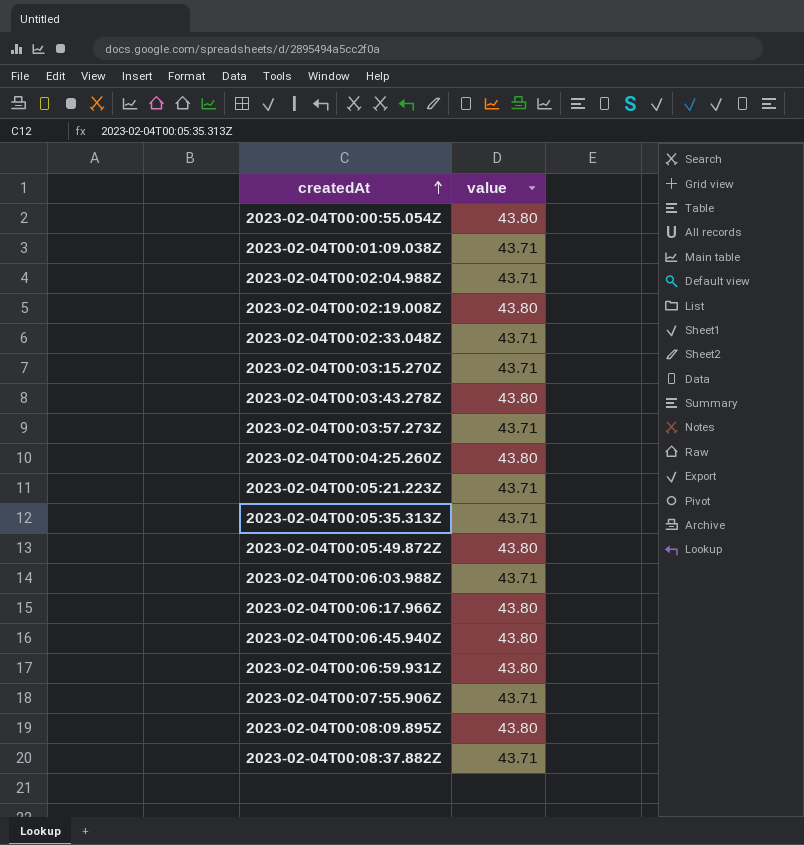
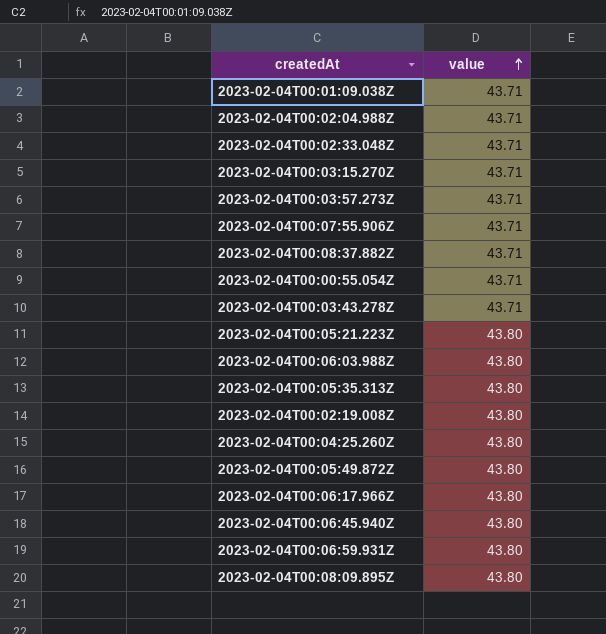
row order: createdAt ascending -> value ascending
2023-02-04T00:00:55.054Z | value: 43.80 -> 43.71
2023-02-04T00:03:43.278Z | value: 43.80 -> 43.71
2023-02-04T00:05:21.223Z | value: 43.71 -> 43.80
2023-02-04T00:06:03.988Z | value: 43.71 -> 43.80
2023-02-04T00:05:35.313Z | value: 43.71 -> 43.80

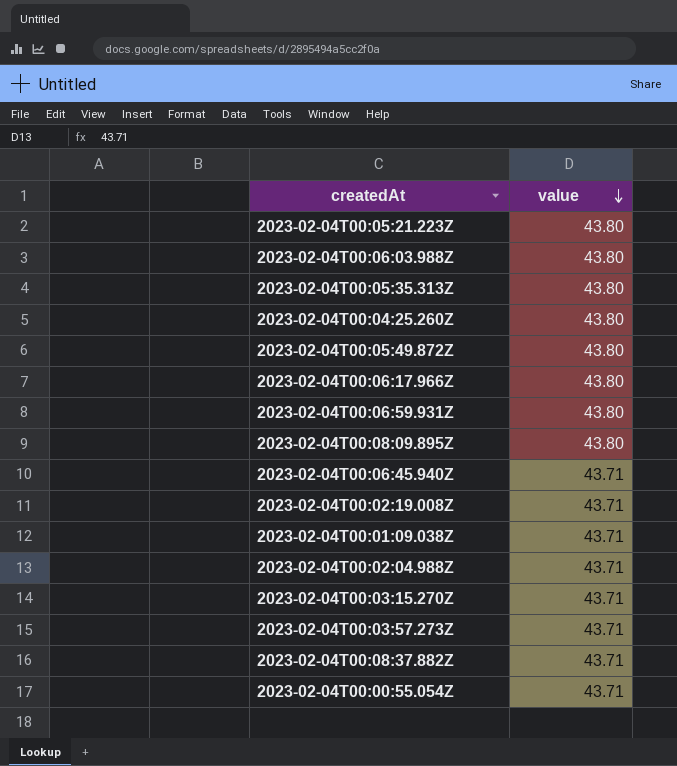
row order: value ascending -> value descending
row 2023-02-04T00:02:33.048Z: 43.71 -> none
row 2023-02-04T00:07:55.906Z: 43.71 -> none
row 2023-02-04T00:03:43.278Z: 43.71 -> none
2023-02-04T00:06:45.940Z | value: 43.80 -> 43.71
2023-02-04T00:02:19.008Z | value: 43.80 -> 43.71

